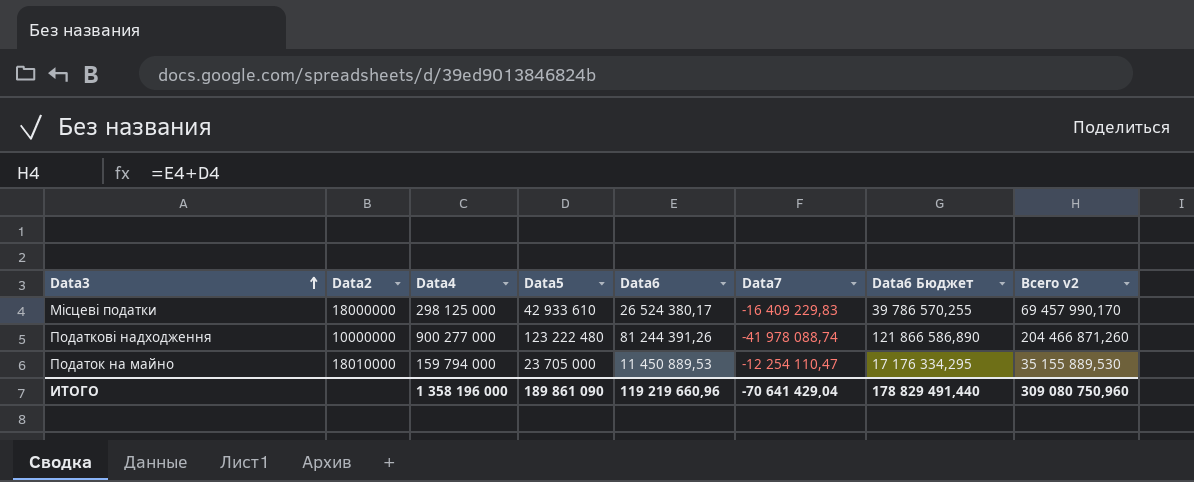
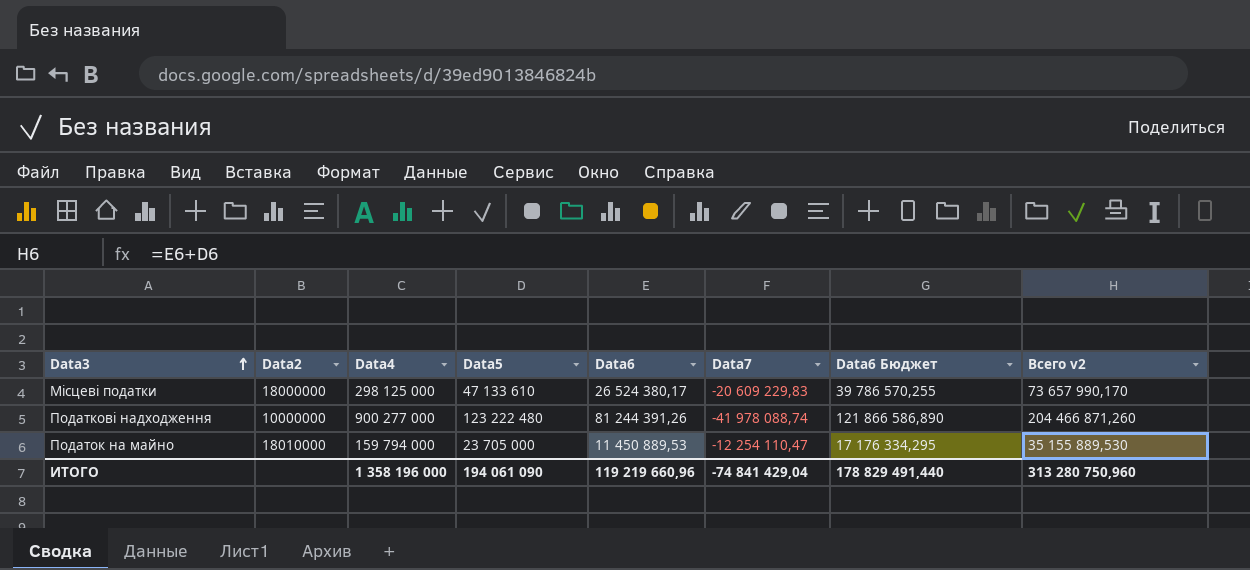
Місцеві податки | Data5: 42 933 610 -> 47 133 610
Місцеві податки | Data7: -16 409 229,83 -> -20 609 229,83
Місцеві податки | Всего v2: 69 457 990,170 -> 73 657 990,170
ИТОГО | Data5: 189 861 090 -> 194 061 090
ИТОГО | Data7: -70 641 429,04 -> -74 841 429,04
ИТОГО | Всего v2: 309 080 750,960 -> 313 280 750,960

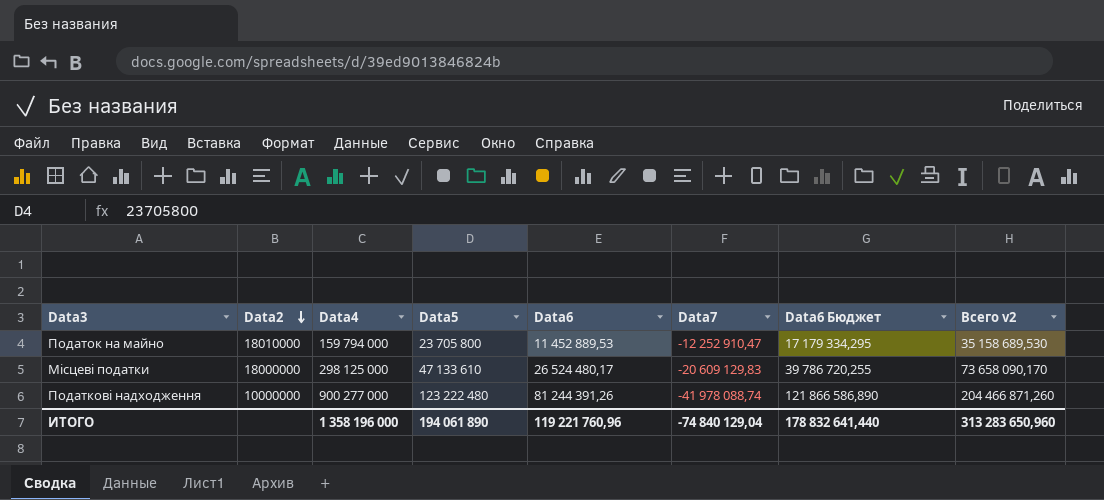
row order: Data3 ascending -> Data2 descending
Податок на майно | Data5: 23 705 000 -> 23 705 800
Податок на майно | Data6: 11 450 889,53 -> 11 452 889,53
Податок на майно | Data7: -12 254 110,47 -> -12 252 910,47
Податок на майно | Data6 Бюджет: 17 176 334,295 -> 17 179 334,295
Податок на майно | Всего v2: 35 155 889,530 -> 35 158 689,530
Місцеві податки | Data6: 26 524 380,17 -> 26 524 480,17
Місцеві податки | Data7: -20 609 229,83 -> -20 609 129,83
Місцеві податки | Data6 Бюджет: 39 786 570,255 -> 39 786 720,255
Місцеві податки | Всего v2: 73 657 990,170 -> 73 658 090,170
ИТОГО | Data5: 194 061 090 -> 194 061 890
ИТОГО | Data6: 119 219 660,96 -> 119 221 760,96
ИТОГО | Data7: -74 841 429,04 -> -74 840 129,04
ИТОГО | Data6 Бюджет: 178 829 491,440 -> 178 832 641,440
ИТОГО | Всего v2: 313 280 750,960 -> 313 283 650,960

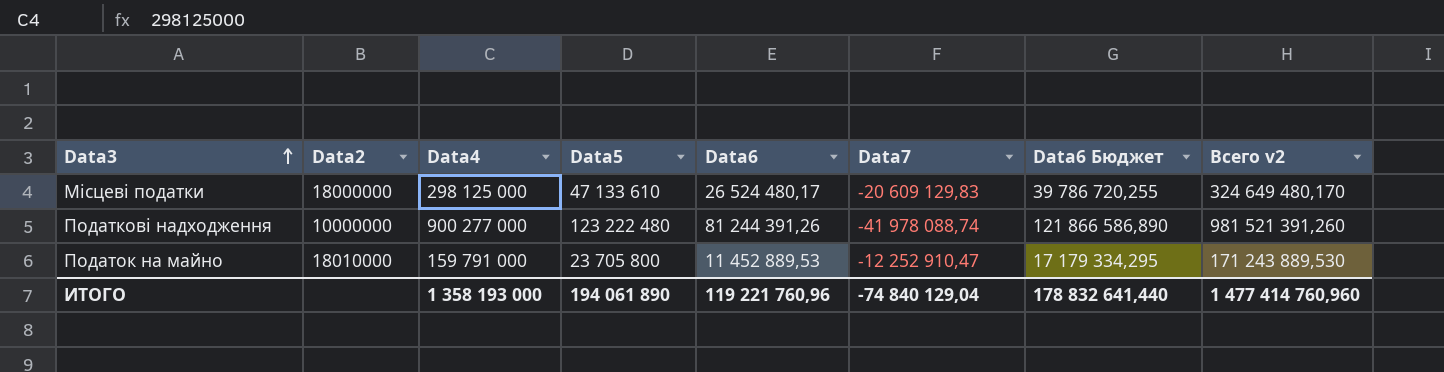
row order: Data2 descending -> Data3 ascending
column Всего v2 | formula: [Data5] + [Data6] -> [Data4] + [Data6]
Податок на майно | Data4: 159 794 000 -> 159 791 000
ИТОГО | Data4: 1 358 196 000 -> 1 358 193 000
ИТОГО | Всего v2: 313 283 650,960 -> 1 477 414 760,960

